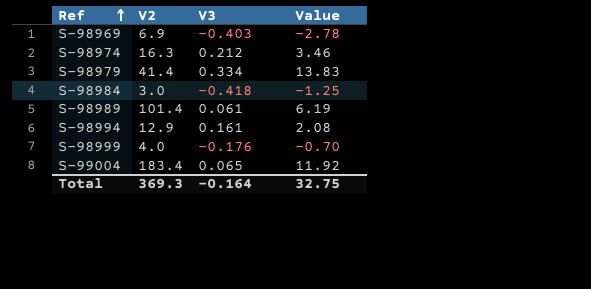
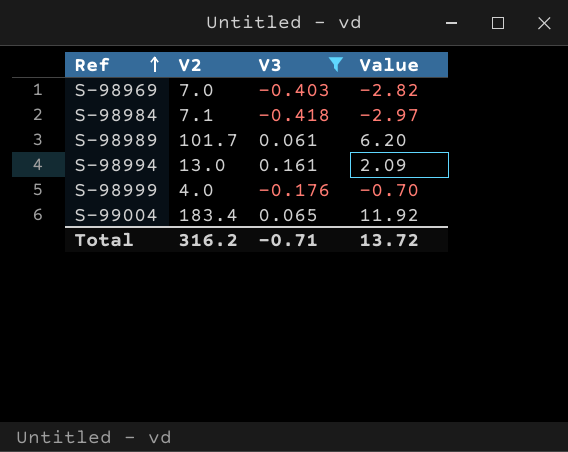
filter: none -> V3 <= 0.161
S-98969 | V2: 6.9 -> 7.0
S-98969 | Value: -2.78 -> -2.82
S-98984 | V2: 3.0 -> 7.1
S-98984 | Value: -1.25 -> -2.97
S-98989 | V2: 101.4 -> 101.7
S-98989 | Value: 6.19 -> 6.20
S-98994 | V2: 12.9 -> 13.0
S-98994 | Value: 2.08 -> 2.09
Total | V2: 369.3 -> 316.2
Total | V3: -0.164 -> -0.71
Total | Value: 32.75 -> 13.72

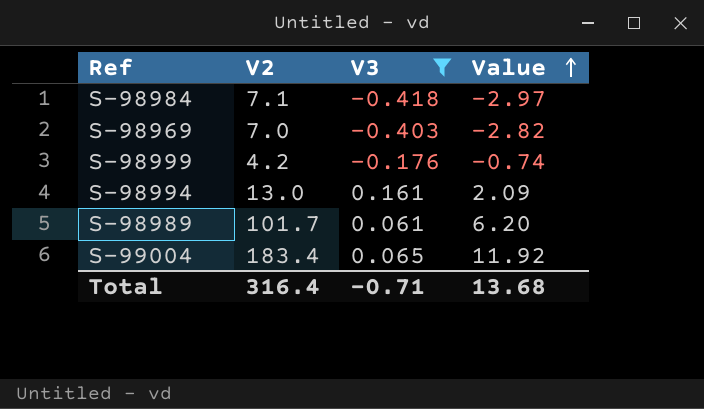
row order: Ref ascending -> Value ascending
S-98999 | V2: 4.0 -> 4.2
S-98999 | Value: -0.70 -> -0.74
Total | V2: 316.2 -> 316.4
Total | Value: 13.72 -> 13.68

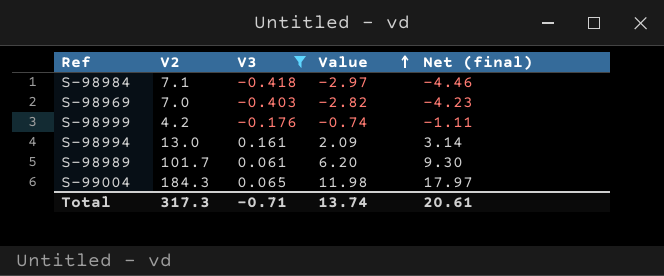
column Net (final) | formula: none -> [Value] * 1.5
S-99004 | V2: 183.4 -> 184.3
S-99004 | Value: 11.92 -> 11.98
Total | V2: 316.4 -> 317.3
Total | Value: 13.68 -> 13.74

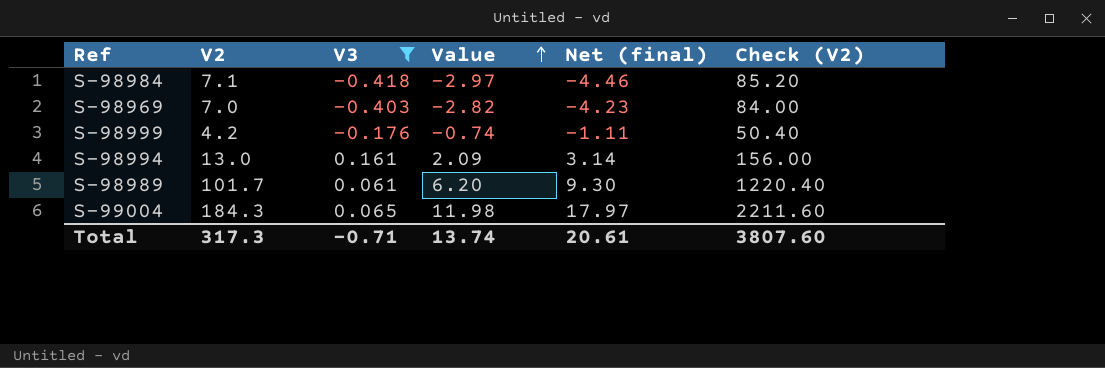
column Check (V2) | formula: none -> [V2] * 12

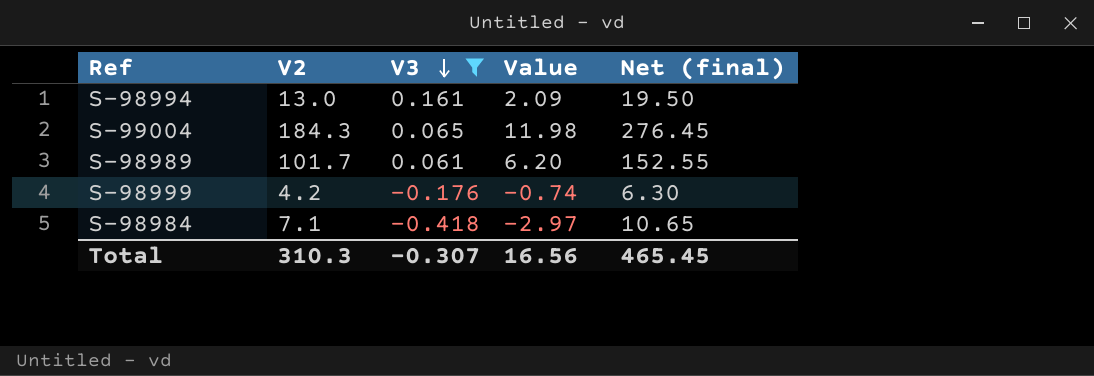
row order: Value ascending -> V3 descending
column Check (V2) | formula: [V2] * 12 -> none
column Net (final) | formula: [Value] * 1.5 -> [V2] * 1.5
row S-98969: 7.0 | -0.403 | -2.82 | -4.23 | 84.00 -> none
Total | V2: 317.3 -> 310.3
Total | V3: -0.71 -> -0.307
Total | Value: 13.74 -> 16.56
Total | Net (final): 20.61 -> 465.45

